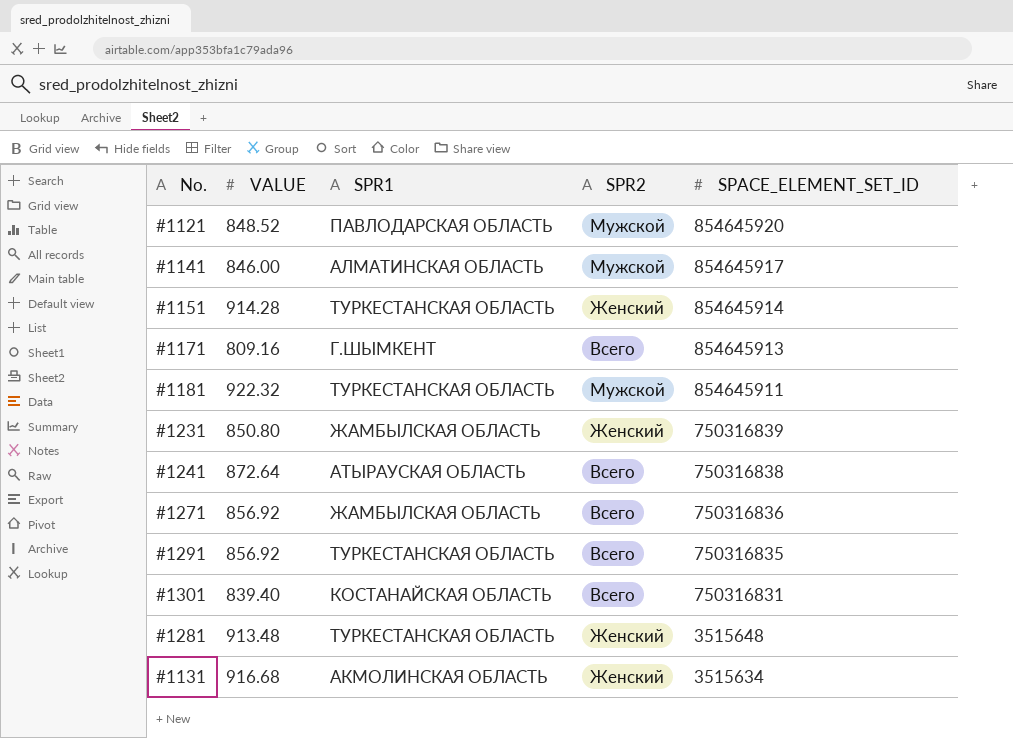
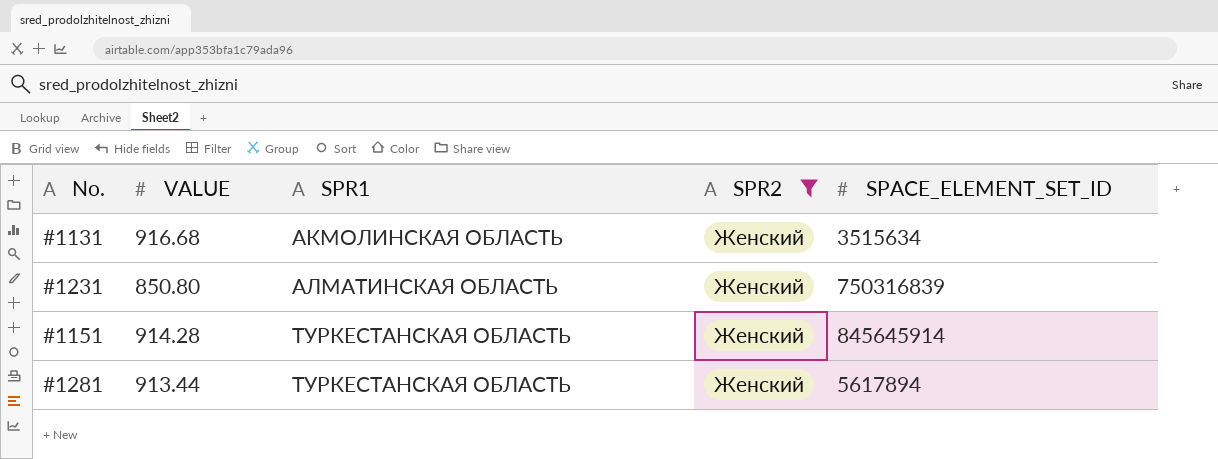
filter: none -> SPR2 = Женский
row order: SPACE_ELEMENT_SET_ID descending -> SPR1 ascending
#1231 | SPR1: ЖАМБЫЛСКАЯ ОБЛАСТЬ -> АЛМАТИНСКАЯ ОБЛАСТЬ
#1151 | SPACE_ELEMENT_SET_ID: 854645914 -> 845645914
#1281 | VALUE: 913.48 -> 913.44
#1281 | SPACE_ELEMENT_SET_ID: 3515648 -> 5617894

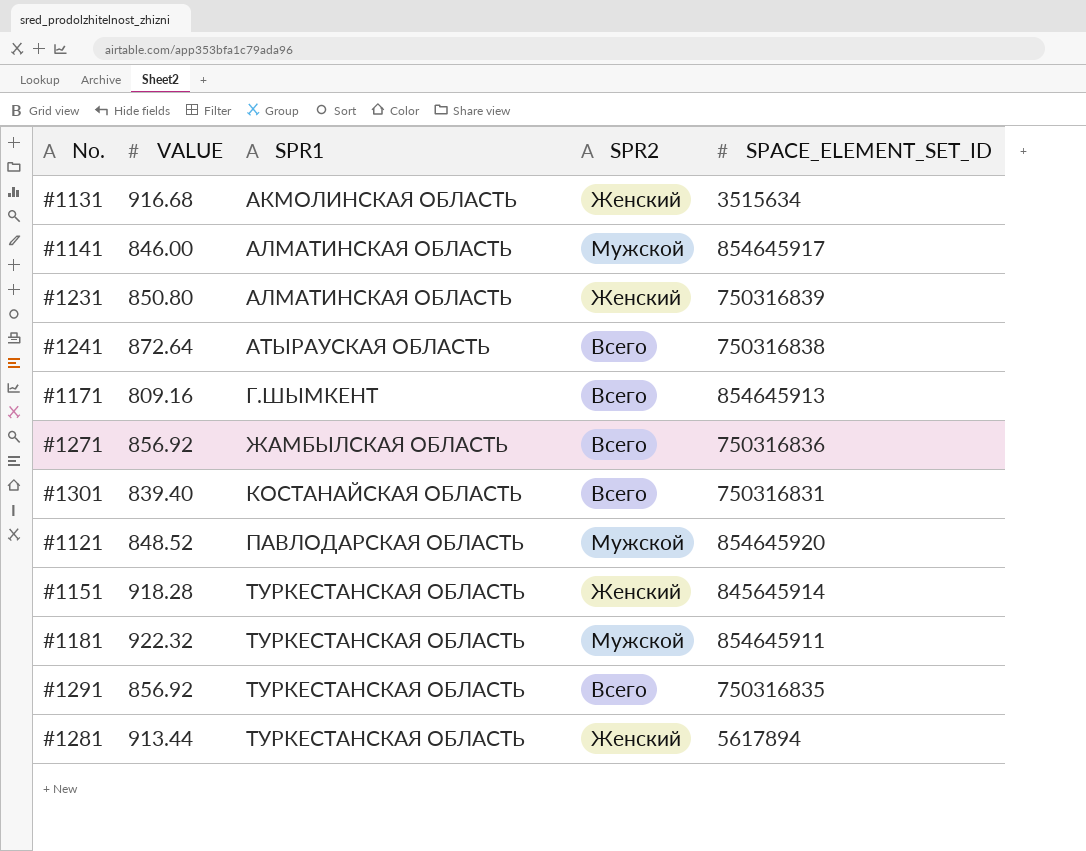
filter: SPR2 = Женский -> none
#1151 | VALUE: 914.28 -> 918.28

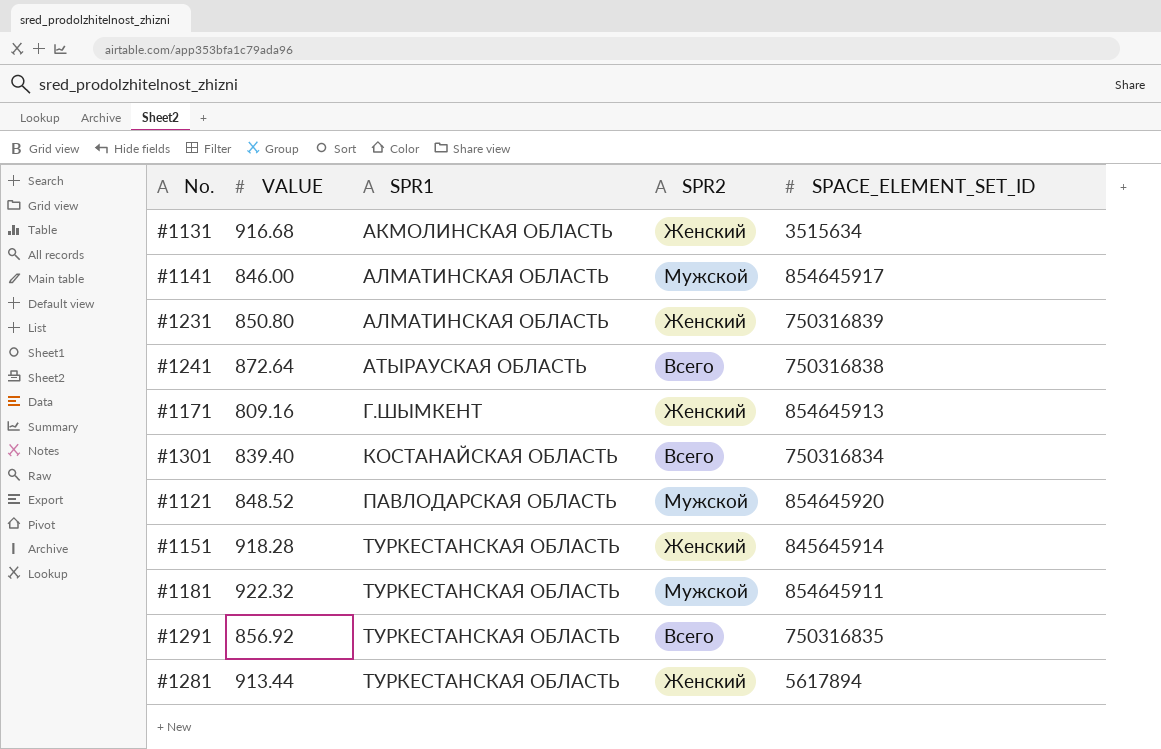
row #1271: 856.92 | ЖАМБЫЛСКАЯ ОБЛАСТЬ | Всего | 750316836 -> none
#1171 | SPR2: Всего -> Женский
#1301 | SPACE_ELEMENT_SET_ID: 750316831 -> 750316834

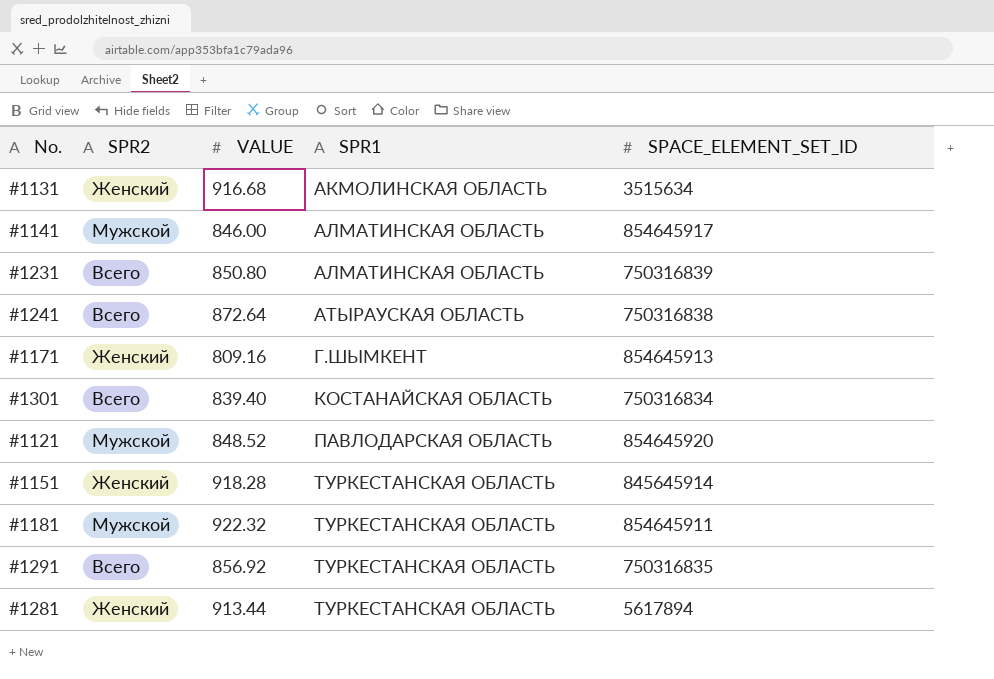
column SPR2 | position: 4 -> 2
#1231 | SPR2: Женский -> Всего

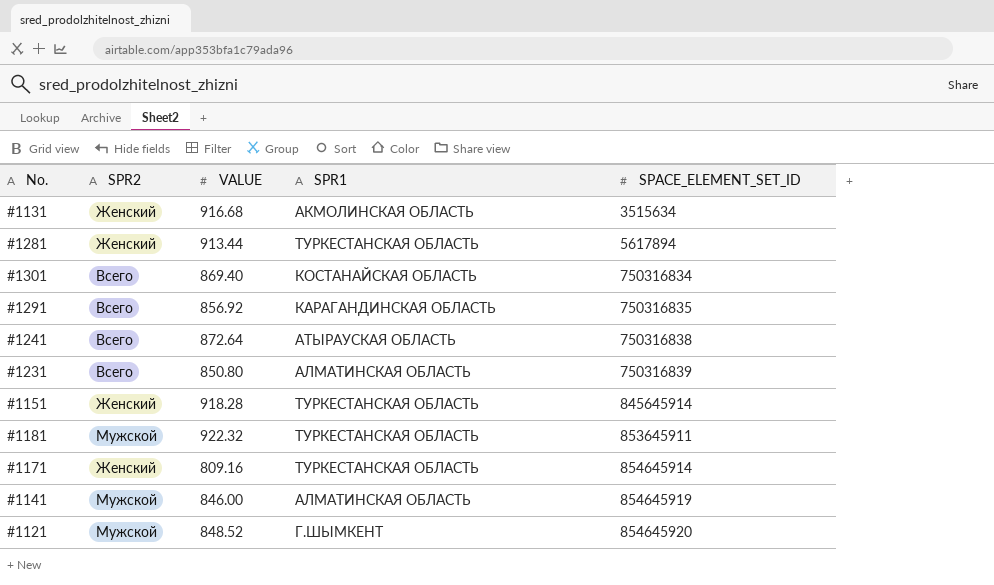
row order: SPR1 ascending -> SPACE_ELEMENT_SET_ID ascending
#1301 | VALUE: 839.40 -> 869.40
#1291 | SPR1: ТУРКЕСТАНСКАЯ ОБЛАСТЬ -> КАРАГАНДИНСКАЯ ОБЛАСТЬ
#1181 | SPACE_ELEMENT_SET_ID: 854645911 -> 853645911
#1171 | SPR1: Г.ШЫМКЕНТ -> ТУРКЕСТАНСКАЯ ОБЛАСТЬ
#1171 | SPACE_ELEMENT_SET_ID: 854645913 -> 854645914
#1141 | SPACE_ELEMENT_SET_ID: 854645917 -> 854645919
#1121 | SPR1: ПАВЛОДАРСКАЯ ОБЛАСТЬ -> Г.ШЫМКЕНТ

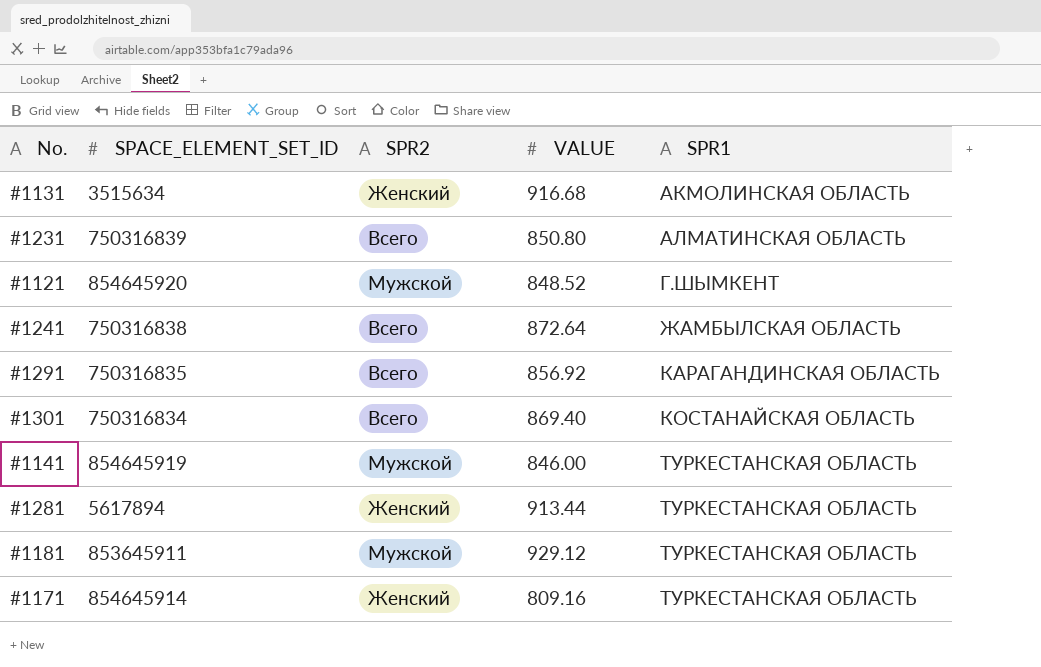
row order: SPACE_ELEMENT_SET_ID ascending -> SPR1 ascending
column SPACE_ELEMENT_SET_ID | position: 5 -> 2
row #1151: Женский | 918.28 | ТУРКЕСТАНСКАЯ ОБЛАСТЬ | 845645914 -> none
#1241 | SPR1: АТЫРАУСКАЯ ОБЛАСТЬ -> ЖАМБЫЛСКАЯ ОБЛАСТЬ
#1141 | SPR1: АЛМАТИНСКАЯ ОБЛАСТЬ -> ТУРКЕСТАНСКАЯ ОБЛАСТЬ
#1181 | VALUE: 922.32 -> 929.12

